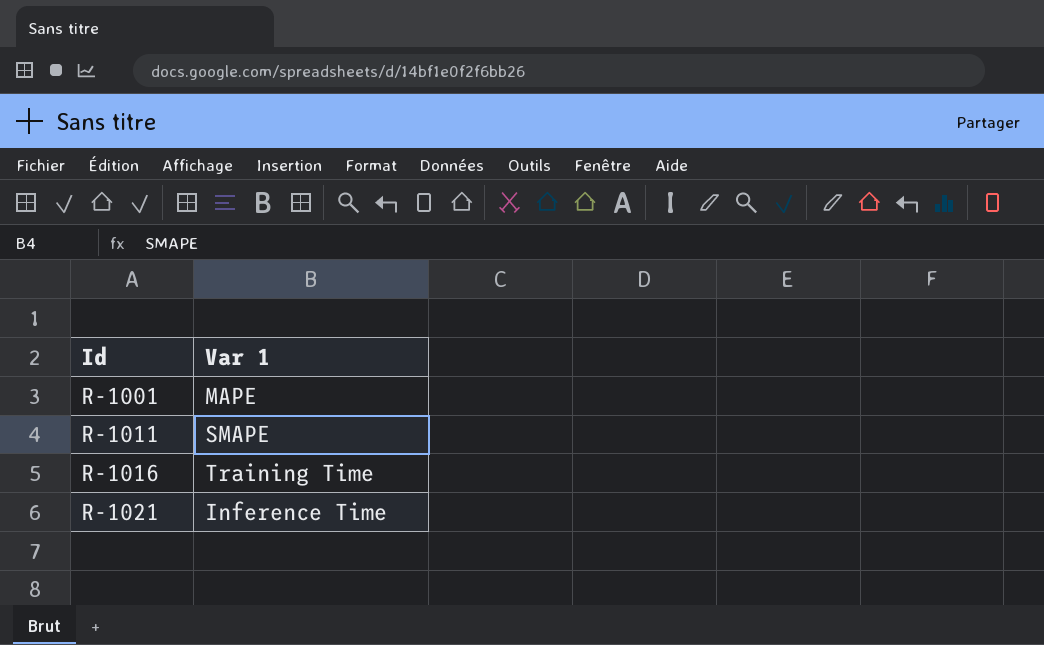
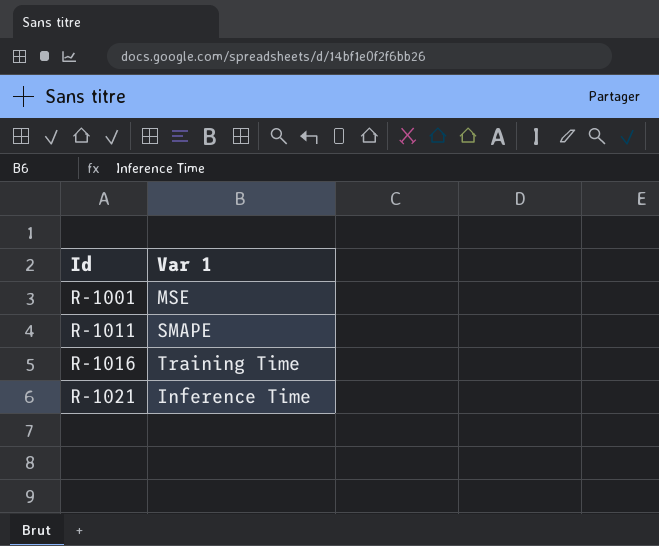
R-1001 | Var 1: MAPE -> MSE

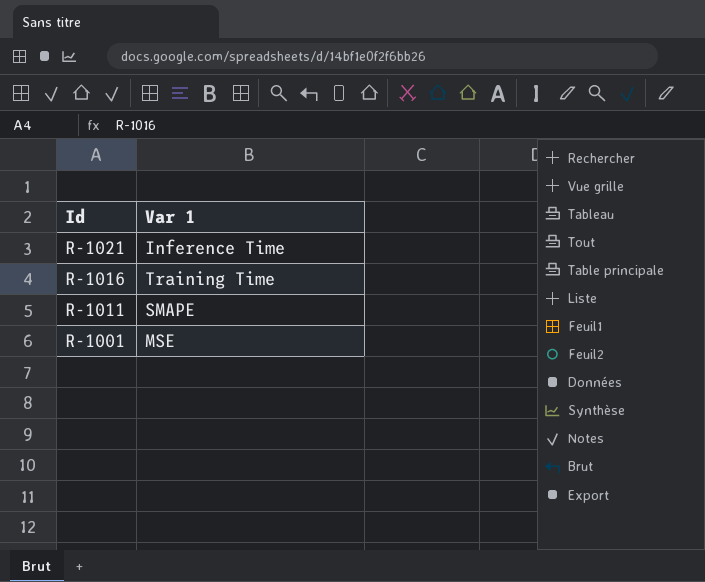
row order: Id ascending -> Id descending

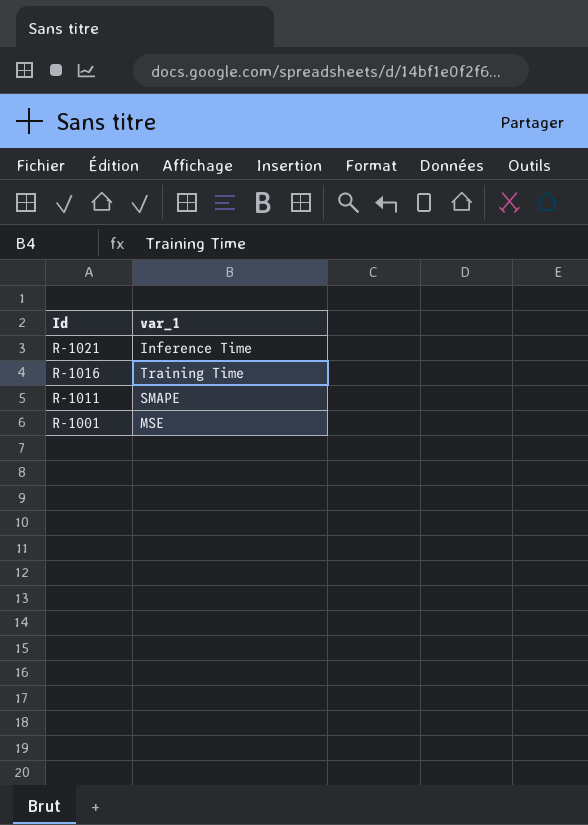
column name: Var 1 -> var_1

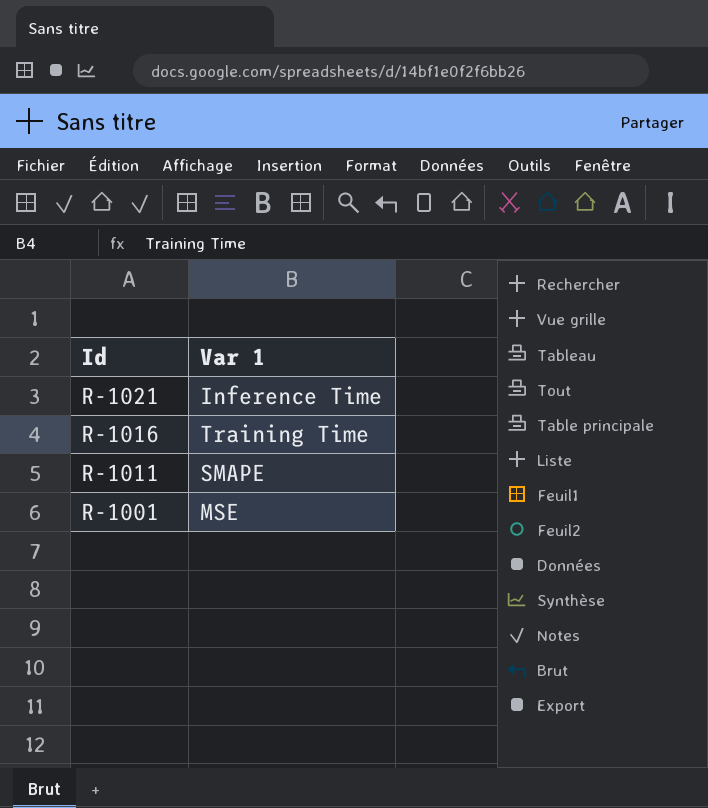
column name: var_1 -> Var 1

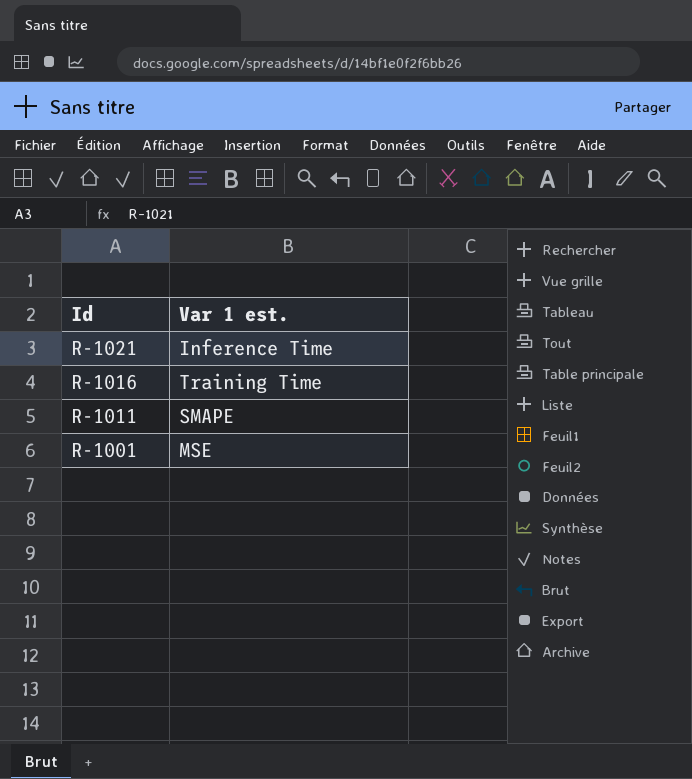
column name: Var 1 -> Var 1 est.

